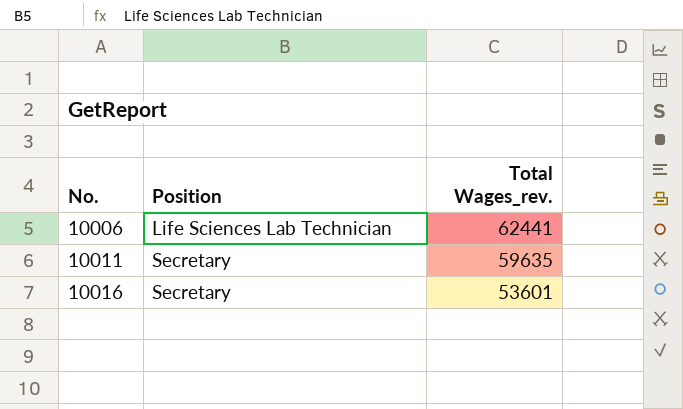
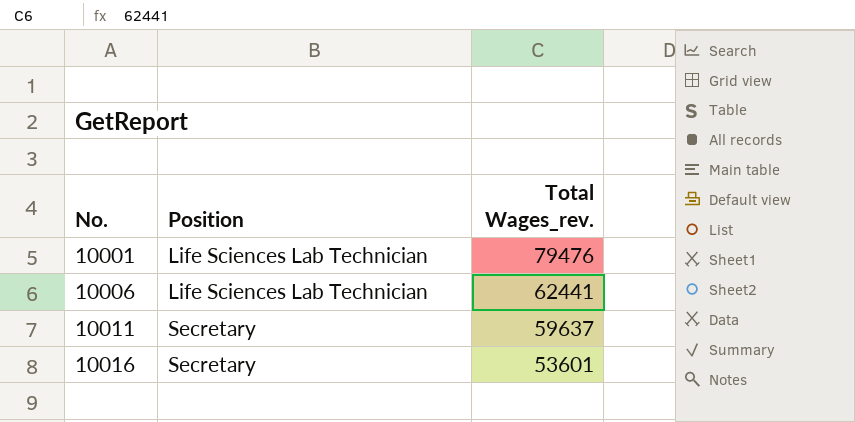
row 10001: none -> Life Sciences Lab Technician | 79476
10011 | Total Wages_rev.: 59635 -> 59637

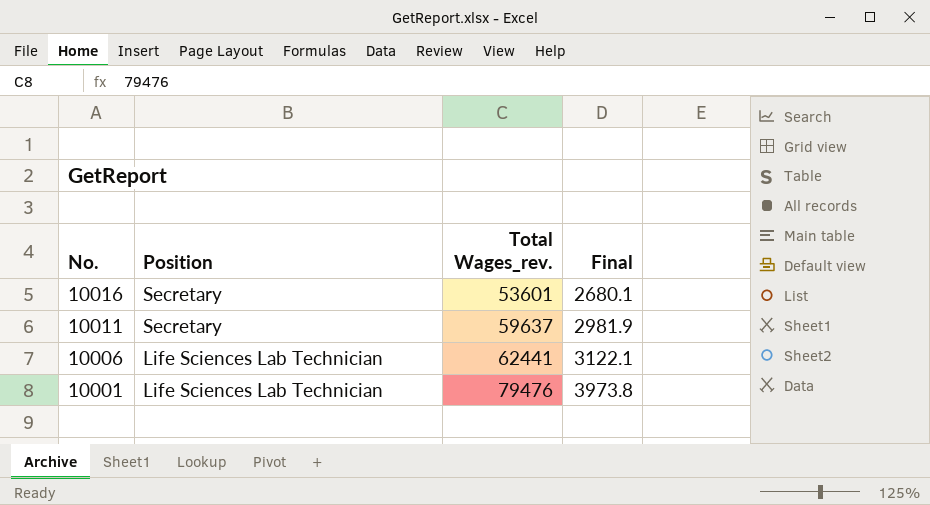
row order: No. ascending -> No. descending
column Final | formula: none -> [Total Wages_rev.] * 0.05

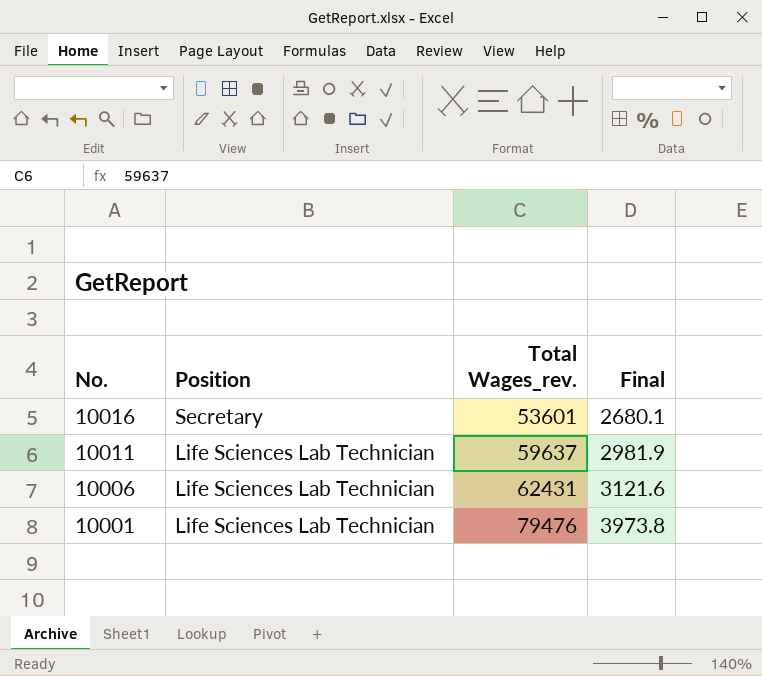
10011 | Position: Secretary -> Life Sciences Lab Technician
10006 | Total Wages_rev.: 62441 -> 62431
10006 | Final: 3122.1 -> 3121.6

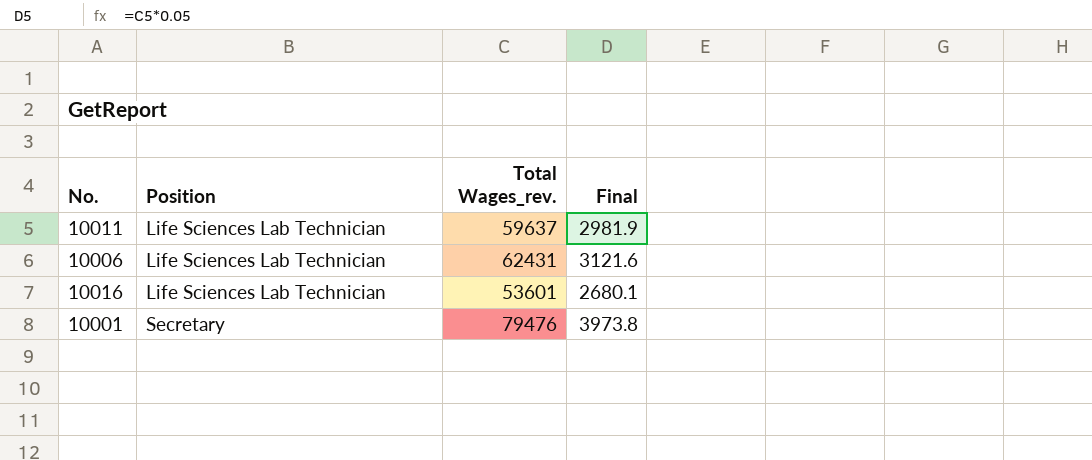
row order: No. descending -> Position ascending
10016 | Position: Secretary -> Life Sciences Lab Technician
10001 | Position: Life Sciences Lab Technician -> Secretary

